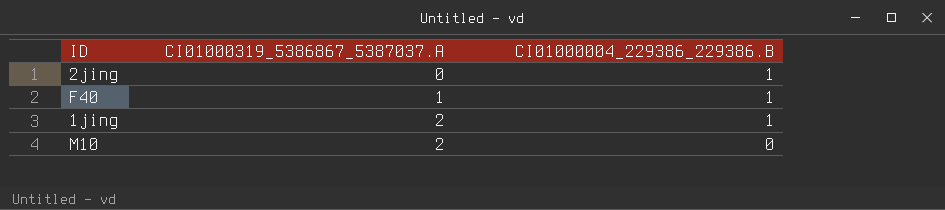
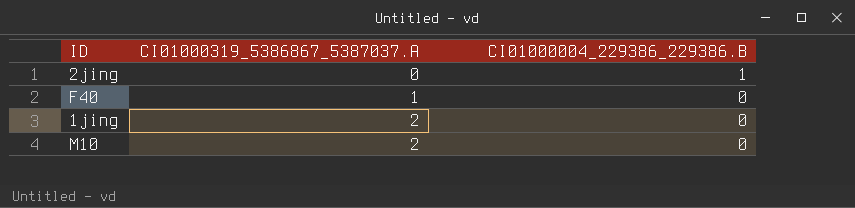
F40 | CI01000004_229386_229386.B: 1 -> 0
1jing | CI01000004_229386_229386.B: 1 -> 0

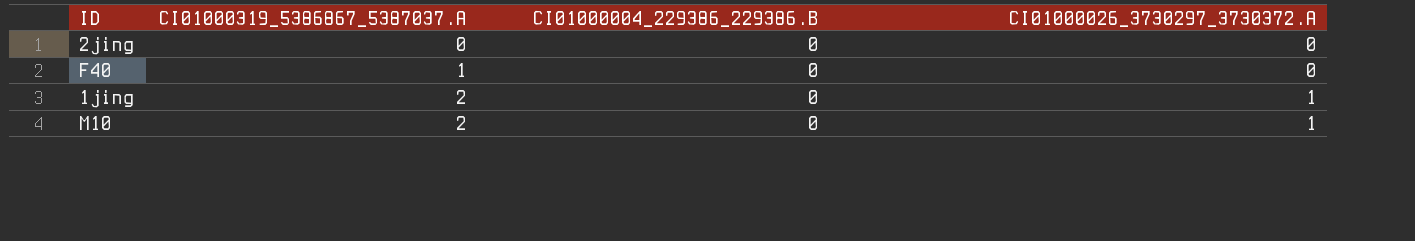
column CI01000026_3730297_3730372.A | position: none -> 4
2jing | CI01000004_229386_229386.B: 1 -> 0

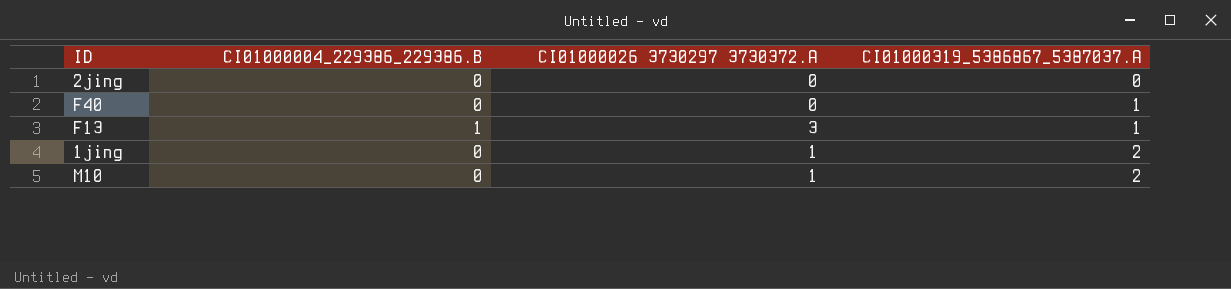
column name: CI01000026_3730297_3730372.A -> CI01000026 3730297 3730372.A
column CI01000319_5386867_5387037.A | position: 2 -> 4
row F13: none -> 1 | 3 | 1

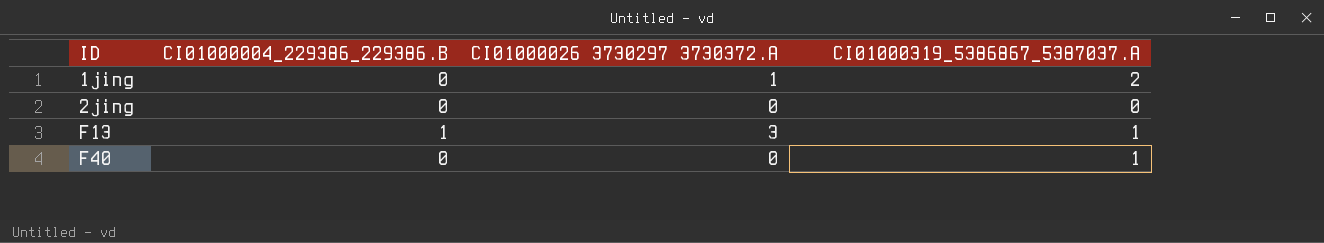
row order: CI01000319_5386867_5387037.A ascending -> ID ascending
row M10: 0 | 1 | 2 -> none

